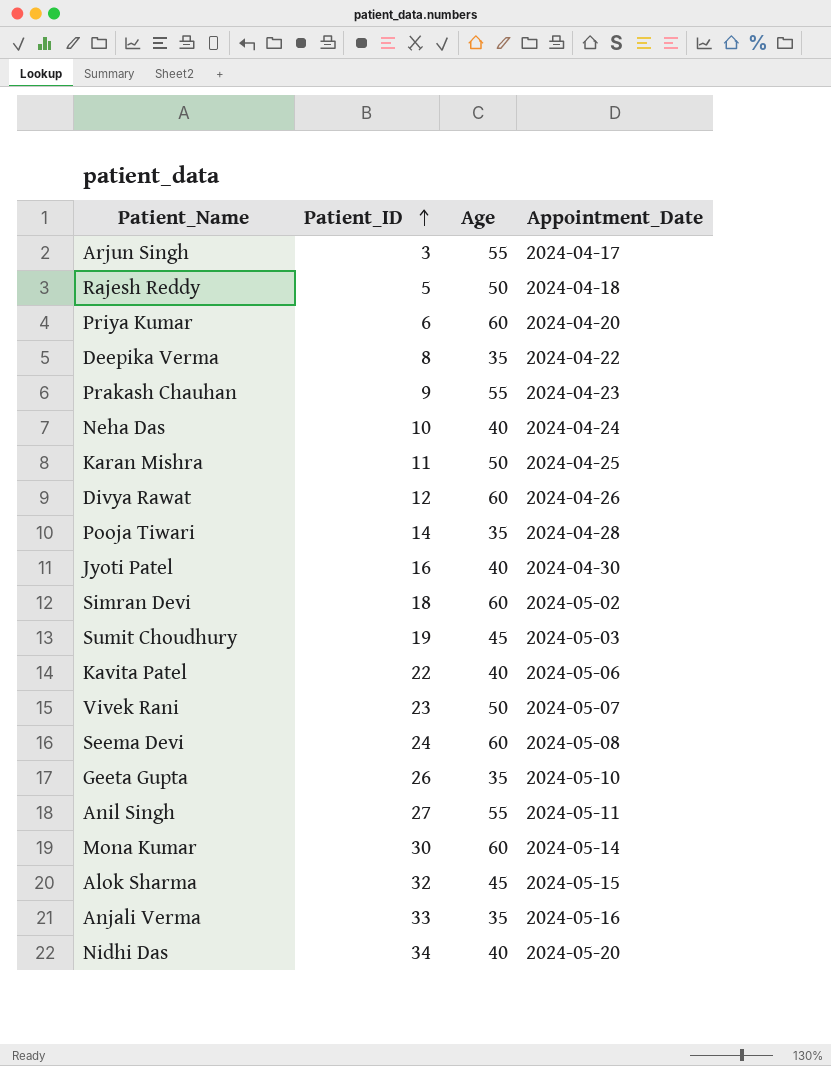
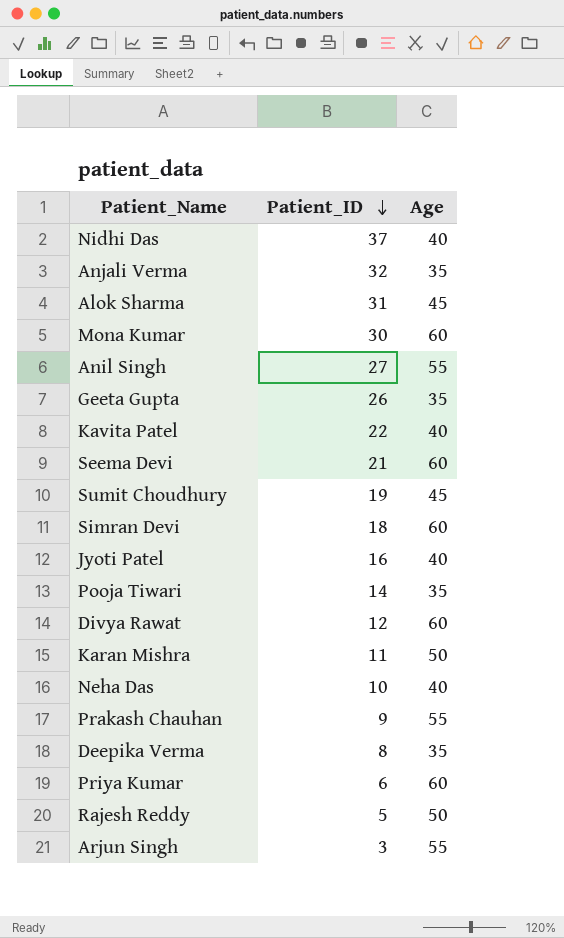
row order: Patient_ID ascending -> Patient_ID descending
column Appointment_Date | position: 4 -> none
row Vivek Rani: 23 | 50 | 2024-05-07 -> none
Nidhi Das | Patient_ID: 34 -> 37
Anjali Verma | Patient_ID: 33 -> 32
Alok Sharma | Patient_ID: 32 -> 31
Seema Devi | Patient_ID: 24 -> 21

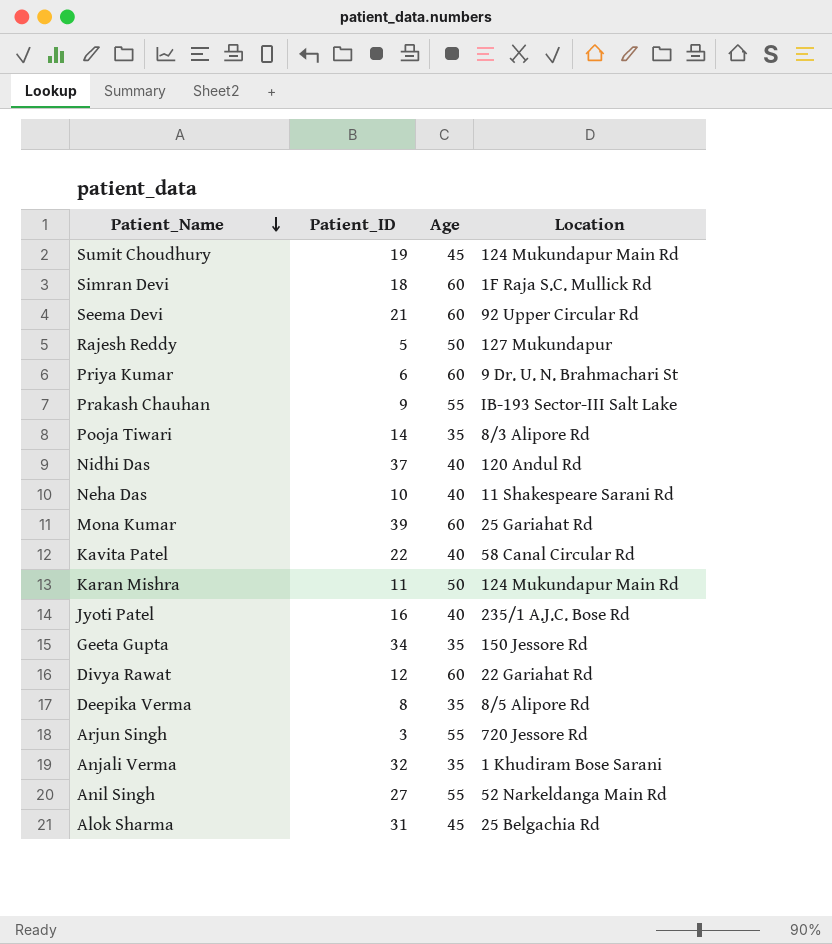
row order: Patient_ID descending -> Patient_Name descending
column Location | position: none -> 4
Mona Kumar | Patient_ID: 30 -> 39
Geeta Gupta | Patient_ID: 26 -> 34

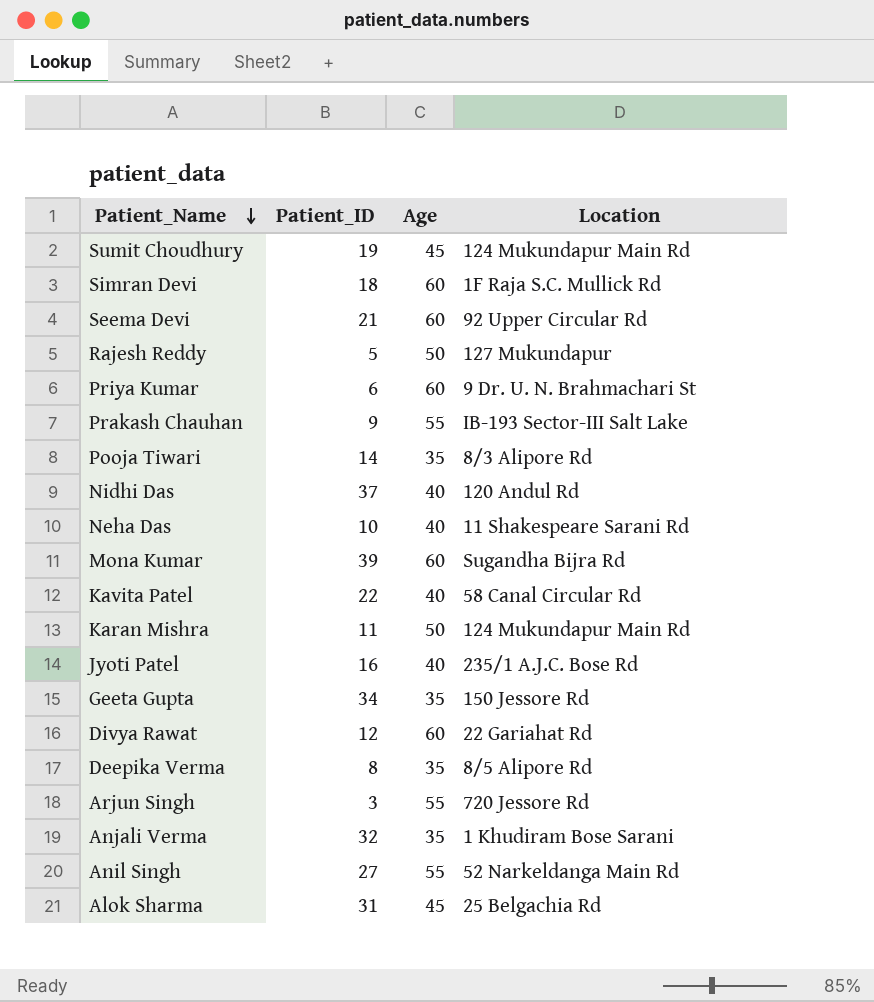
Mona Kumar | Location: 25 Gariahat Rd -> Sugandha Bijra Rd

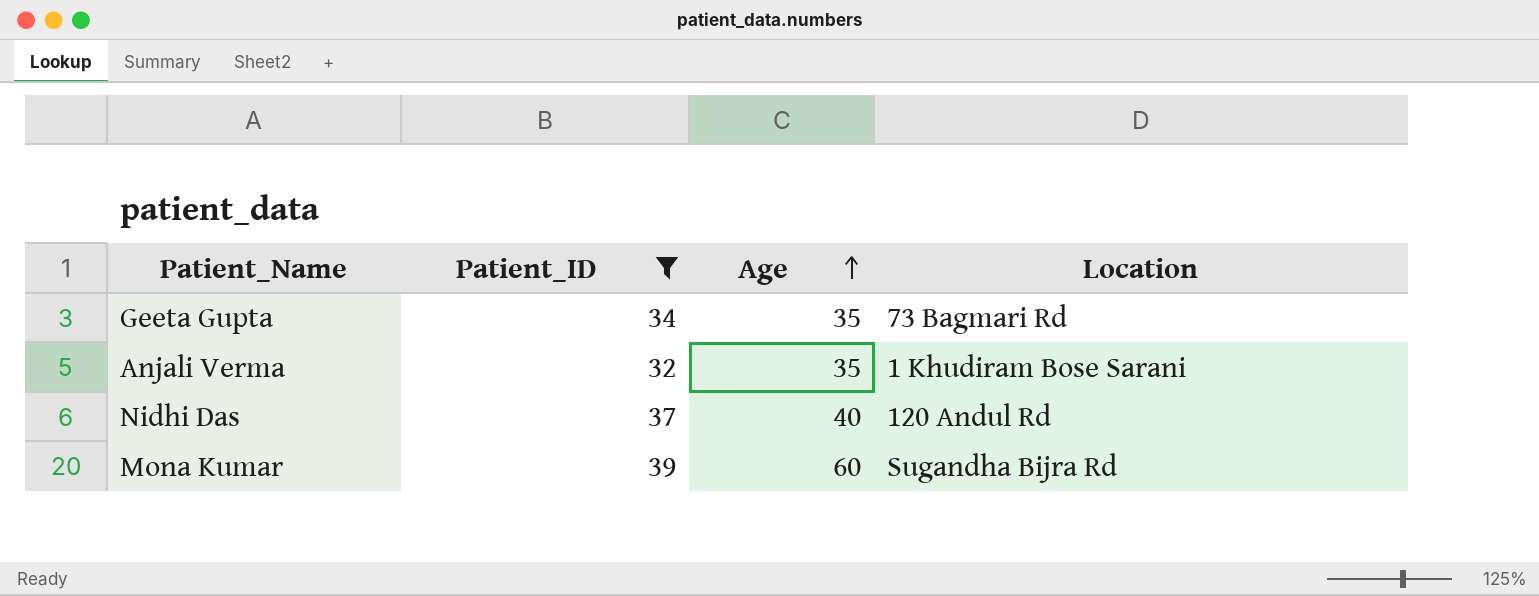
filter: none -> Patient_ID >= 32
row order: Patient_Name descending -> Age ascending
Geeta Gupta | Location: 150 Jessore Rd -> 73 Bagmari Rd

